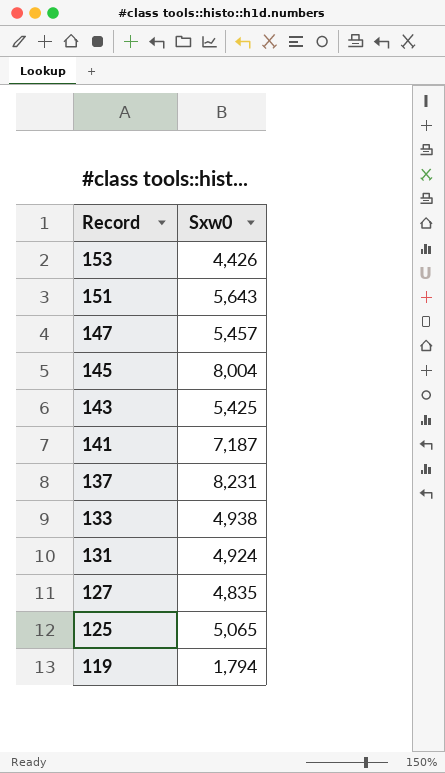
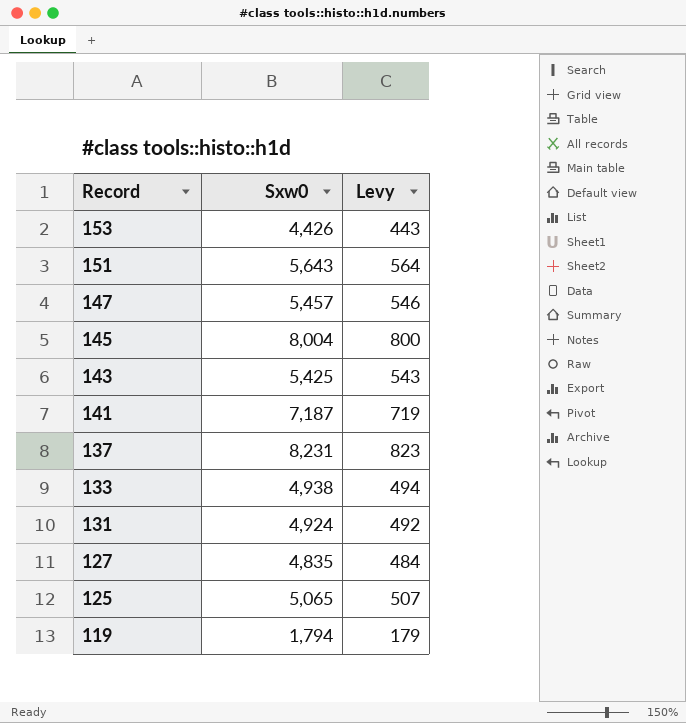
column Levy | formula: none -> [Sxw0] * 0.1

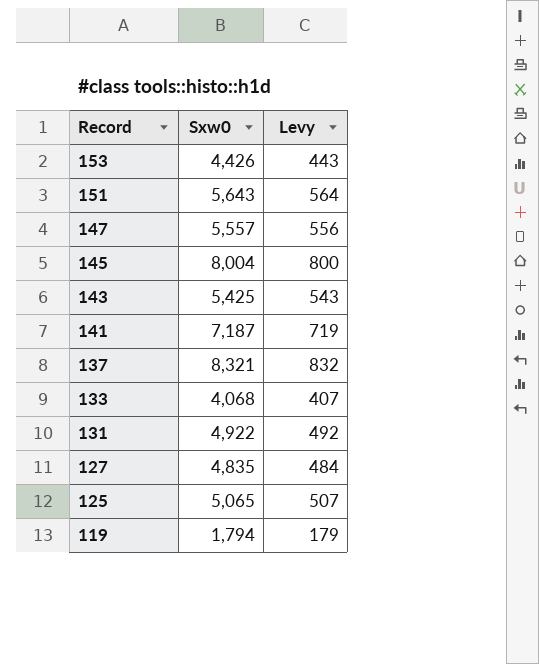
147 | Sxw0: 5,457 -> 5,557
147 | Levy: 546 -> 556
137 | Sxw0: 8,231 -> 8,321
137 | Levy: 823 -> 832
133 | Sxw0: 4,938 -> 4,068
133 | Levy: 494 -> 407
131 | Sxw0: 4,924 -> 4,922

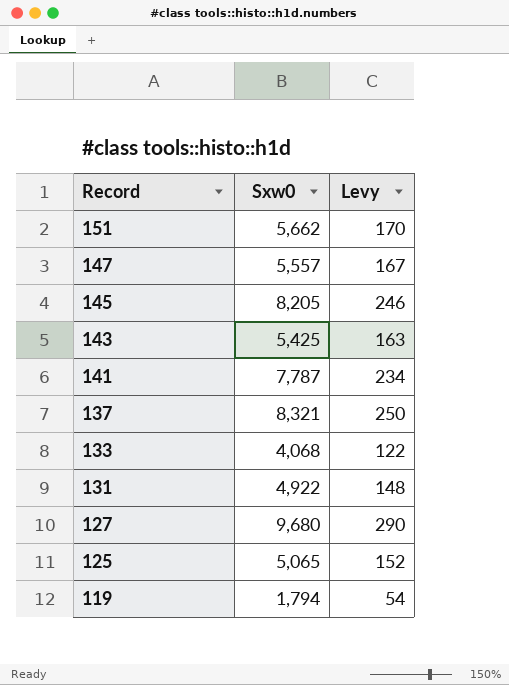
column Levy | formula: [Sxw0] * 0.1 -> [Sxw0] * 0.03
row 153: 4,426 | 443 -> none
151 | Sxw0: 5,643 -> 5,662
145 | Sxw0: 8,004 -> 8,205
141 | Sxw0: 7,187 -> 7,787
127 | Sxw0: 4,835 -> 9,680

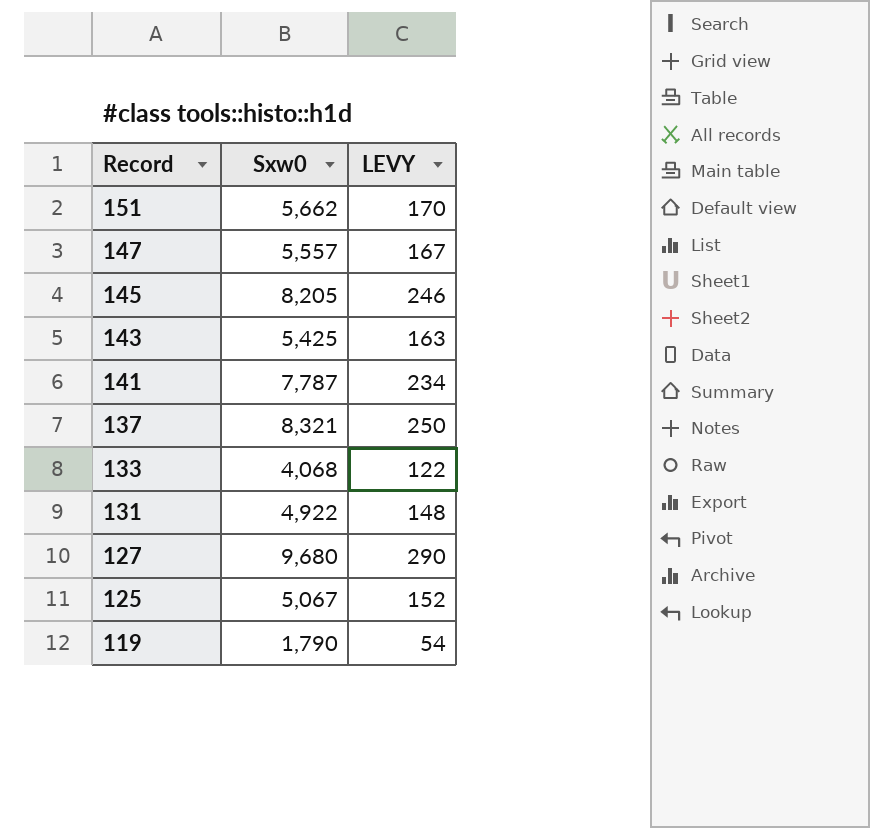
column name: Levy -> LEVY
125 | Sxw0: 5,065 -> 5,067
119 | Sxw0: 1,794 -> 1,790

